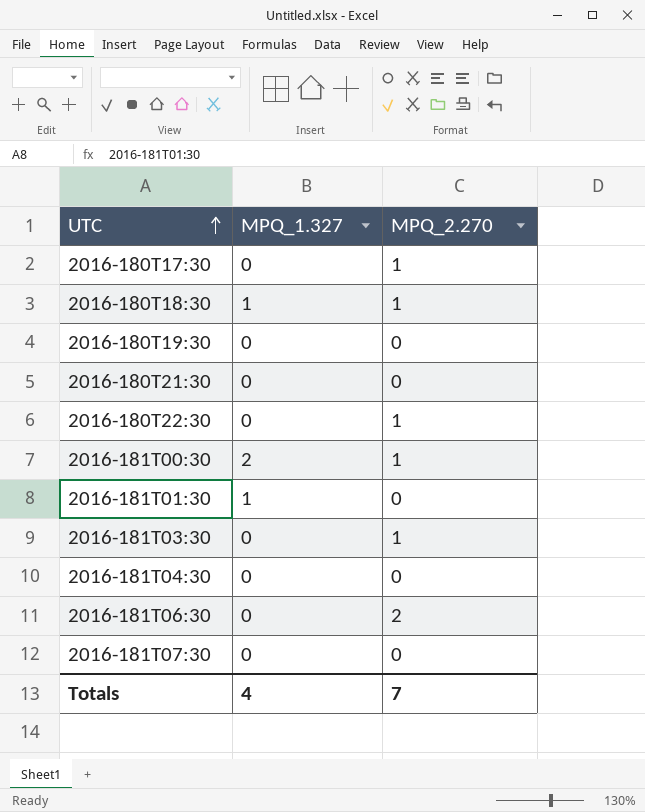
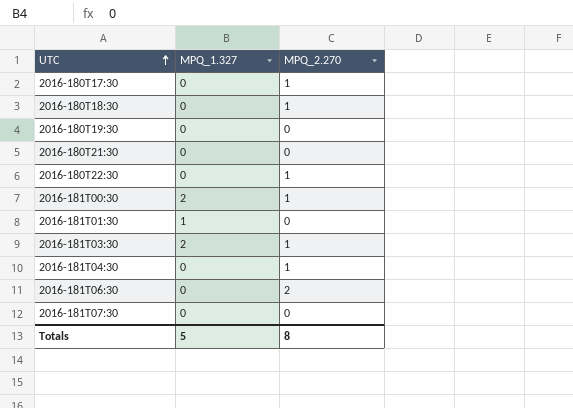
2016-180T18:30 | MPQ_1.327: 1 -> 0
2016-181T03:30 | MPQ_1.327: 0 -> 2
2016-181T04:30 | MPQ_2.270: 0 -> 1
Totals | MPQ_1.327: 4 -> 5
Totals | MPQ_2.270: 7 -> 8

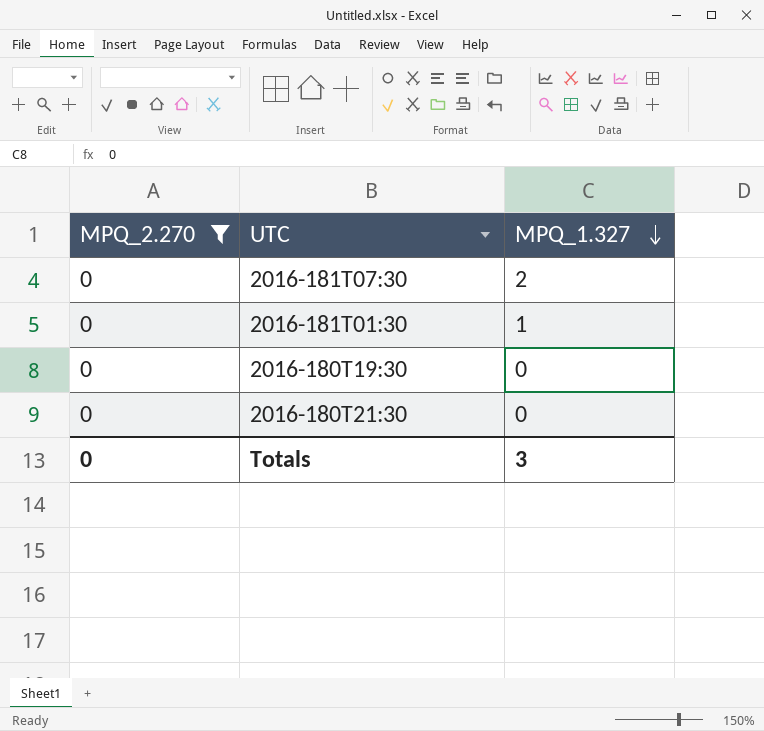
filter: none -> MPQ_2.270 = 0
row order: UTC ascending -> MPQ_1.327 descending
column MPQ_2.270 | position: 3 -> 1
2016-181T07:30 | MPQ_1.327: 0 -> 2
Totals | MPQ_2.270: 8 -> 0
Totals | MPQ_1.327: 5 -> 3

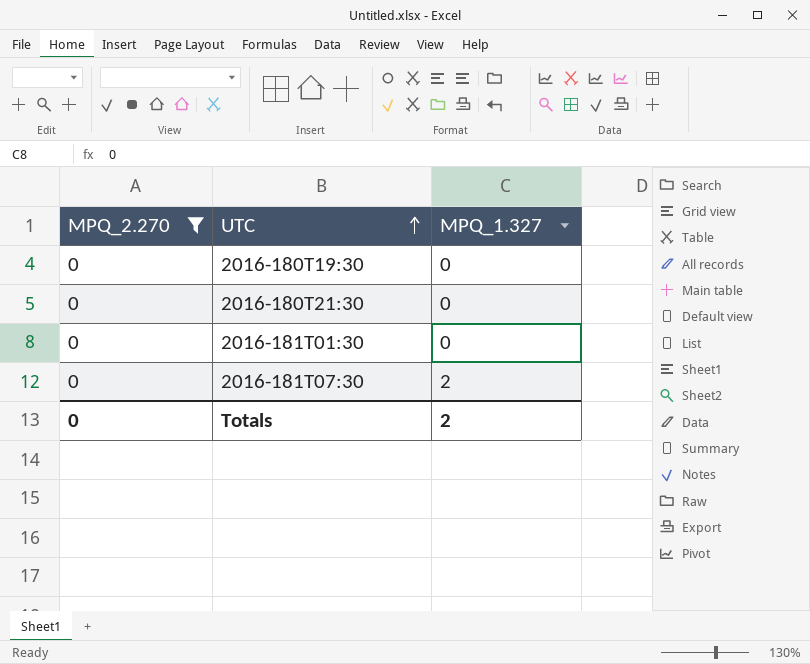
row order: MPQ_1.327 descending -> UTC ascending
2016-181T01:30 | MPQ_1.327: 1 -> 0
Totals | MPQ_1.327: 3 -> 2

